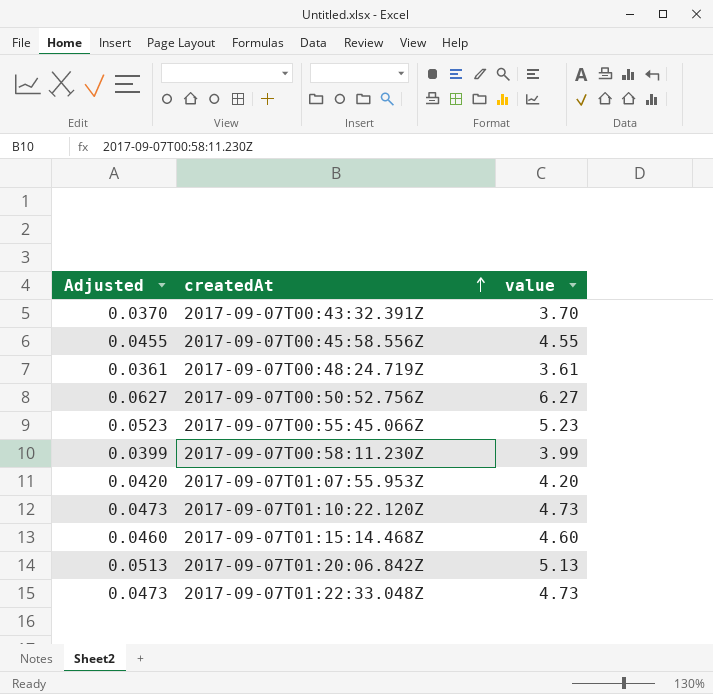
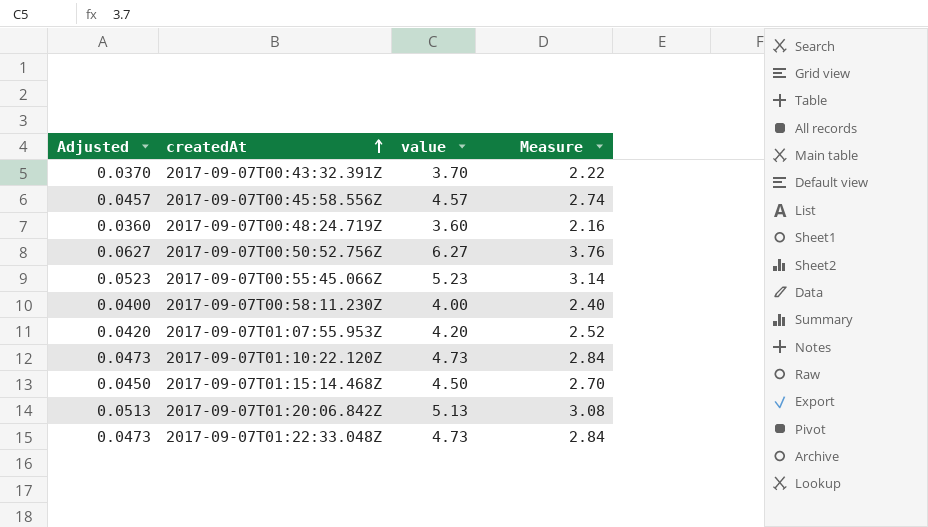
column Measure | formula: none -> [value] * 0.6
2017-09-07T00:45:58.556Z | Adjusted: 0.0455 -> 0.0457
2017-09-07T00:45:58.556Z | value: 4.55 -> 4.57
2017-09-07T00:48:24.719Z | Adjusted: 0.0361 -> 0.0360
2017-09-07T00:48:24.719Z | value: 3.61 -> 3.60
2017-09-07T00:58:11.230Z | Adjusted: 0.0399 -> 0.0400
2017-09-07T00:58:11.230Z | value: 3.99 -> 4.00
2017-09-07T01:15:14.468Z | Adjusted: 0.0460 -> 0.0450
2017-09-07T01:15:14.468Z | value: 4.60 -> 4.50

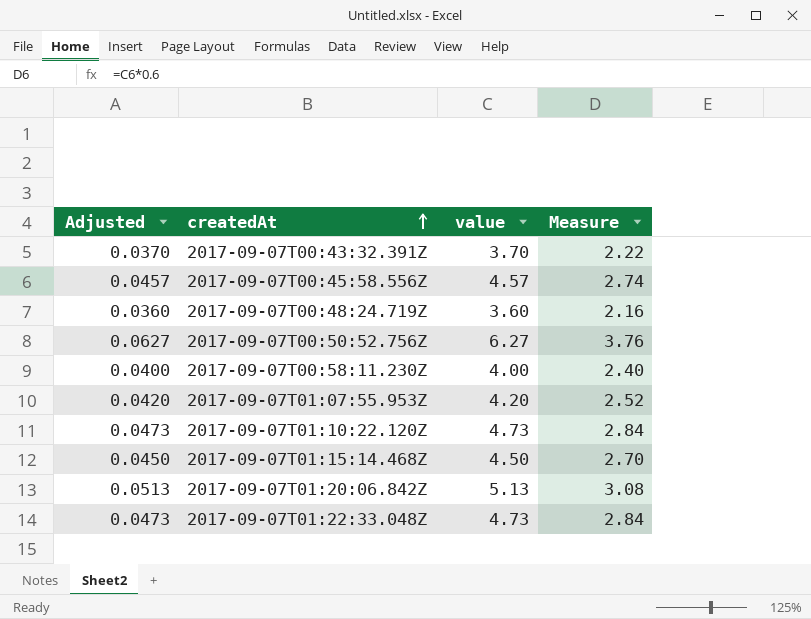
row 2017-09-07T00:55:45.066Z: 0.0523 | 5.23 | 3.14 -> none

